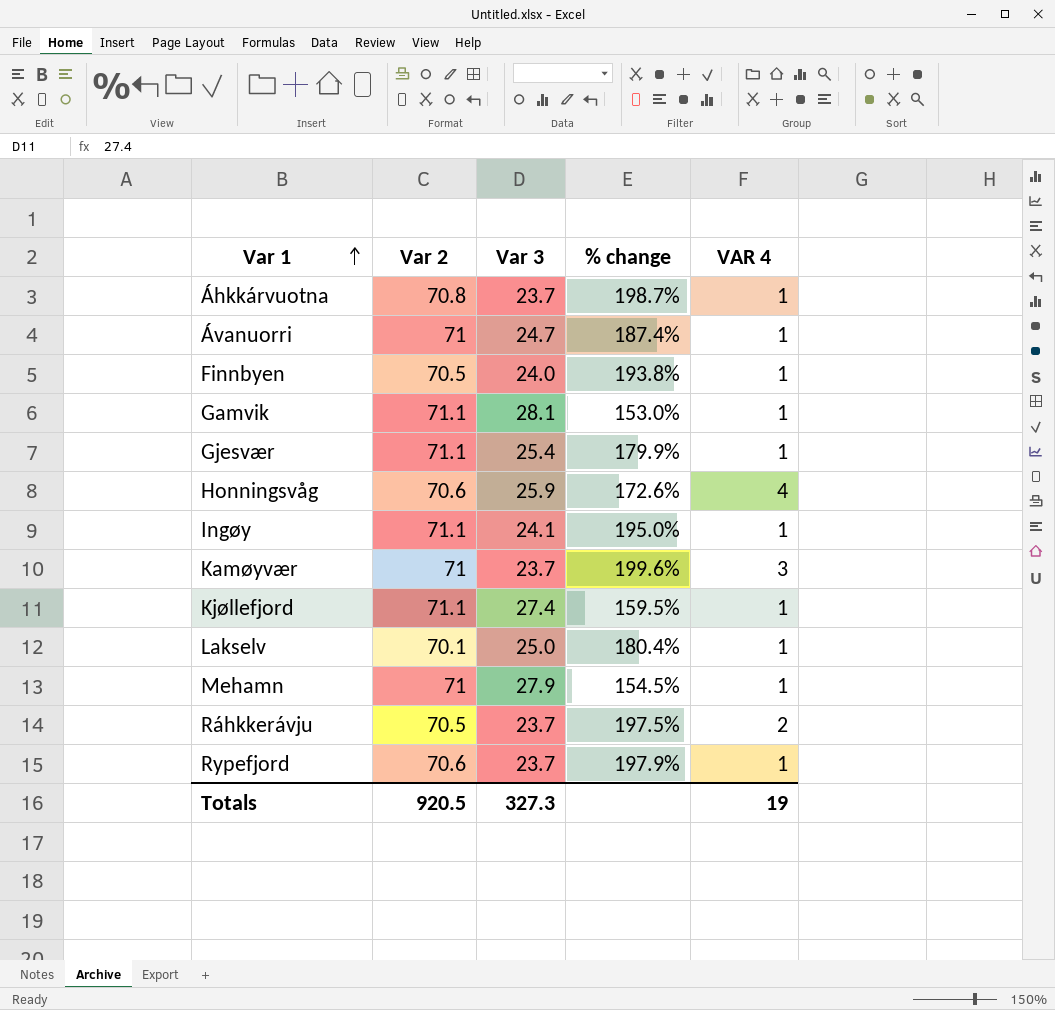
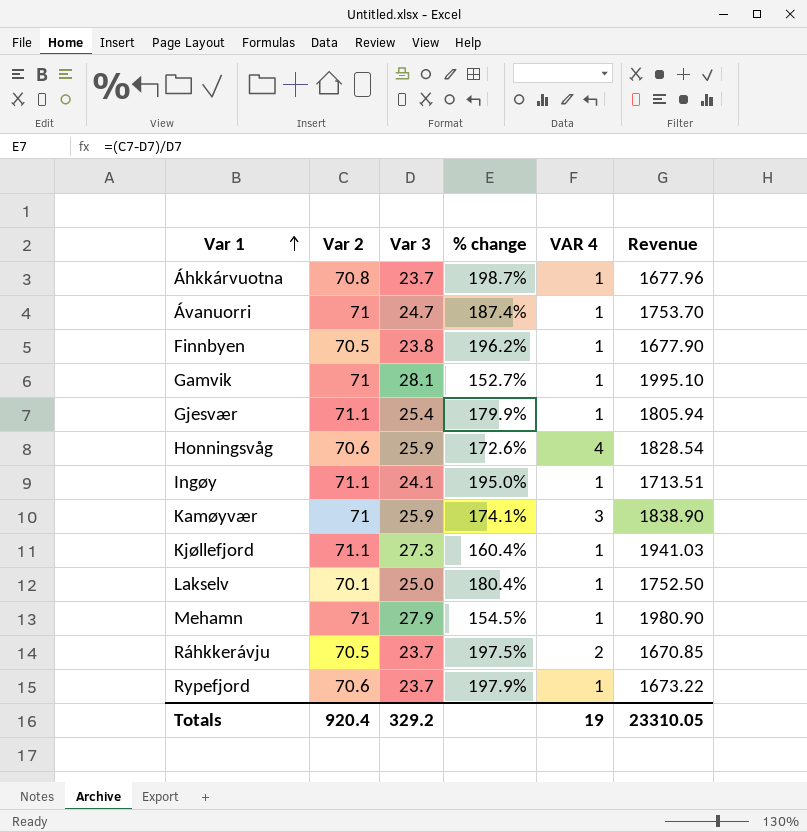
column Revenue | formula: none -> [Var 2] * [Var 3]
Finnbyen | Var 3: 24.0 -> 23.8
Finnbyen | % change: 193.8% -> 196.2%
Gamvik | Var 2: 71.1 -> 71
Gamvik | % change: 153.0% -> 152.7%
Kamøyvær | Var 3: 23.7 -> 25.9
Kamøyvær | % change: 199.6% -> 174.1%
Kjøllefjord | Var 3: 27.4 -> 27.3
Kjøllefjord | % change: 159.5% -> 160.4%
Totals | Var 2: 920.5 -> 920.4
Totals | Var 3: 327.3 -> 329.2

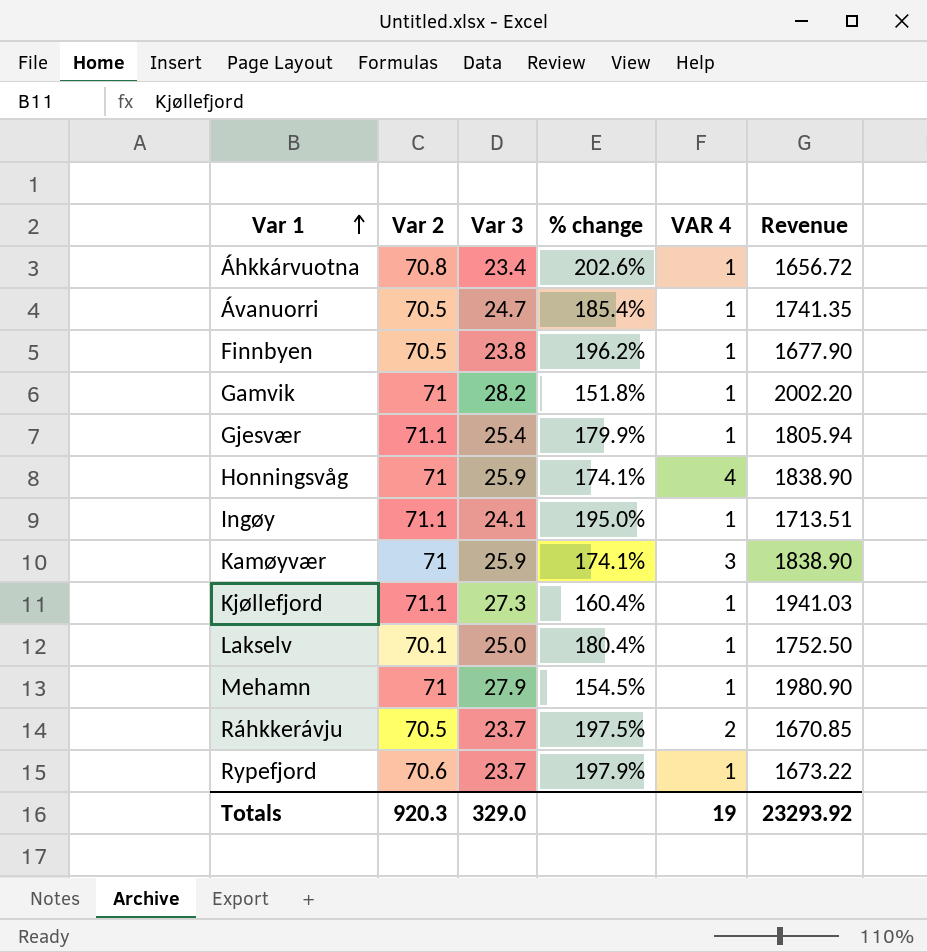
Áhkkárvuotna | Var 3: 23.7 -> 23.4
Áhkkárvuotna | % change: 198.7% -> 202.6%
Áhkkárvuotna | Revenue: 1677.96 -> 1656.72
Ávanuorri | Var 2: 71 -> 70.5
Ávanuorri | % change: 187.4% -> 185.4%
Ávanuorri | Revenue: 1753.70 -> 1741.35
Gamvik | Var 3: 28.1 -> 28.2
Gamvik | % change: 152.7% -> 151.8%
Gamvik | Revenue: 1995.10 -> 2002.20
Honningsvåg | Var 2: 70.6 -> 71
Honningsvåg | % change: 172.6% -> 174.1%
Honningsvåg | Revenue: 1828.54 -> 1838.90
Totals | Var 2: 920.4 -> 920.3
Totals | Var 3: 329.2 -> 329.0
Totals | Revenue: 23310.05 -> 23293.92

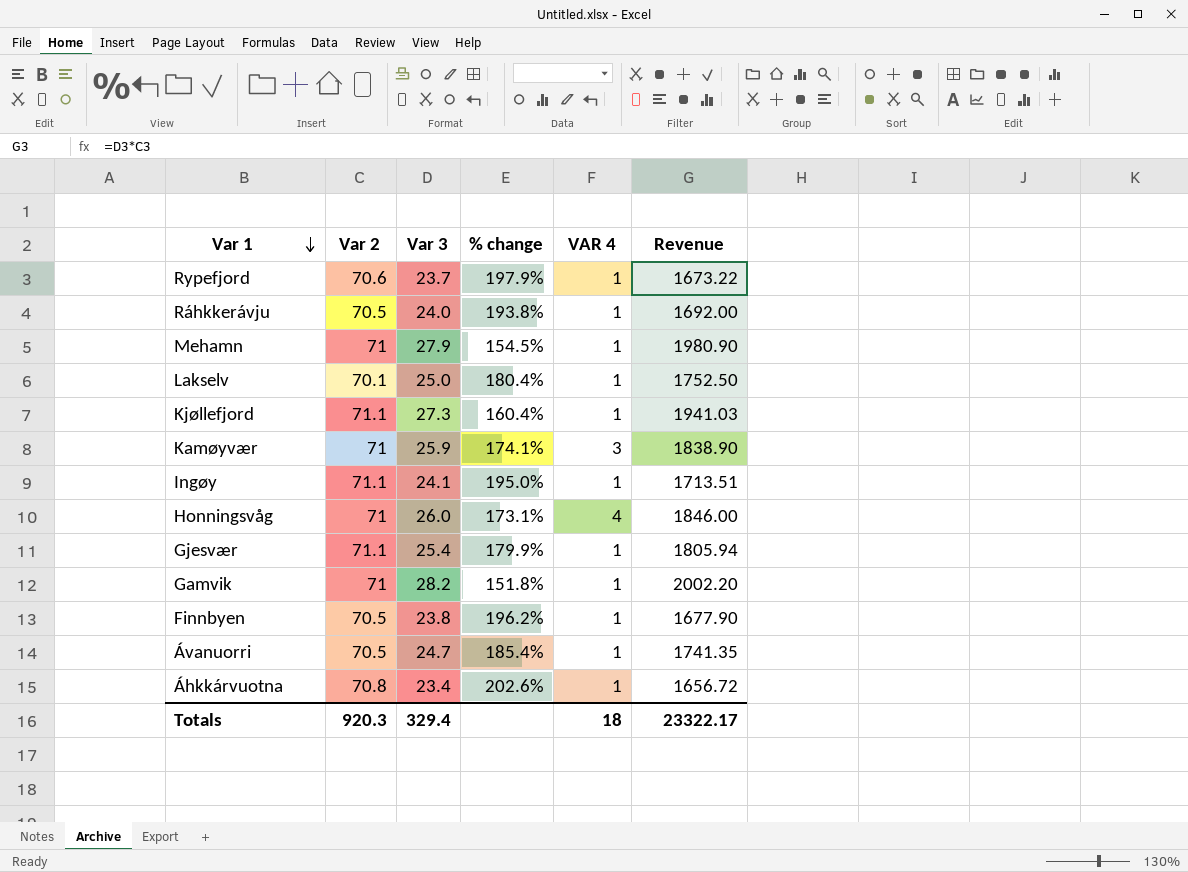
row order: Var 1 ascending -> Var 1 descending
Ráhkkerávju | Var 3: 23.7 -> 24.0
Ráhkkerávju | % change: 197.5% -> 193.8%
Ráhkkerávju | VAR 4: 2 -> 1
Ráhkkerávju | Revenue: 1670.85 -> 1692.00
Honningsvåg | Var 3: 25.9 -> 26.0
Honningsvåg | % change: 174.1% -> 173.1%
Honningsvåg | Revenue: 1838.90 -> 1846.00
Totals | Var 3: 329.0 -> 329.4
Totals | VAR 4: 19 -> 18
Totals | Revenue: 23293.92 -> 23322.17

